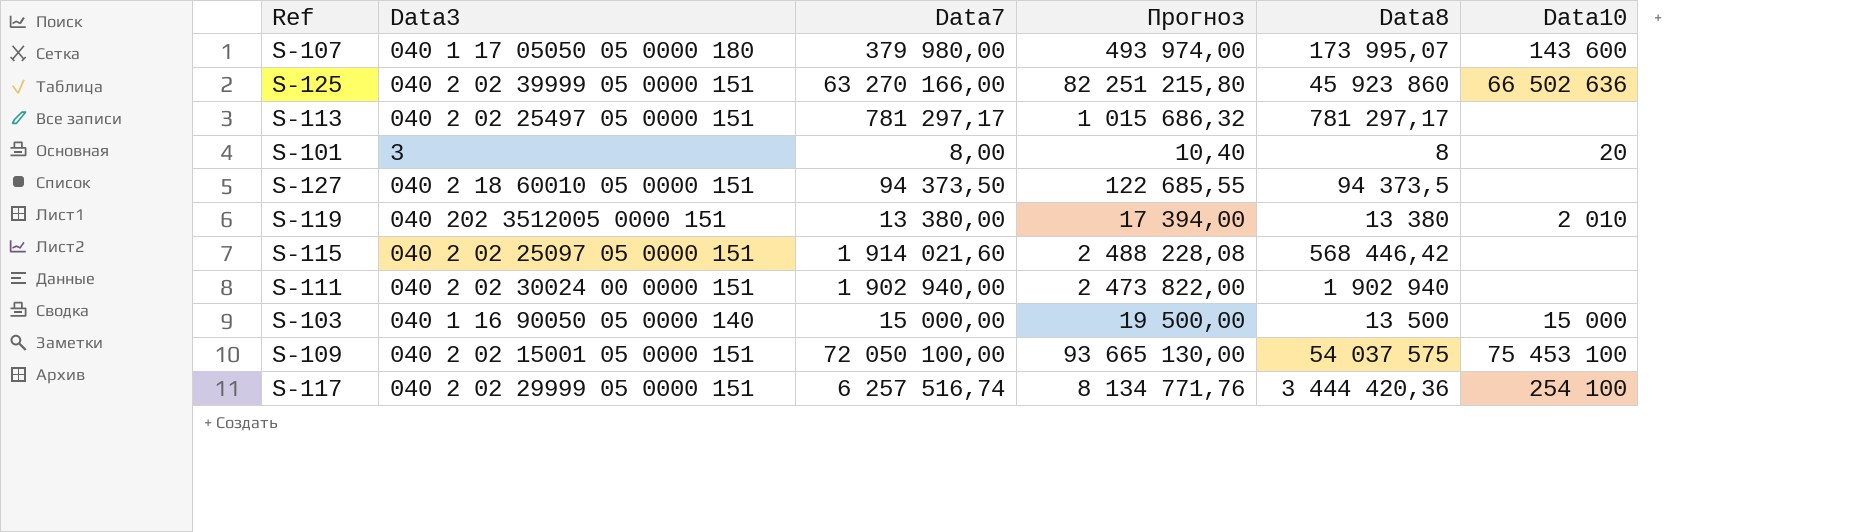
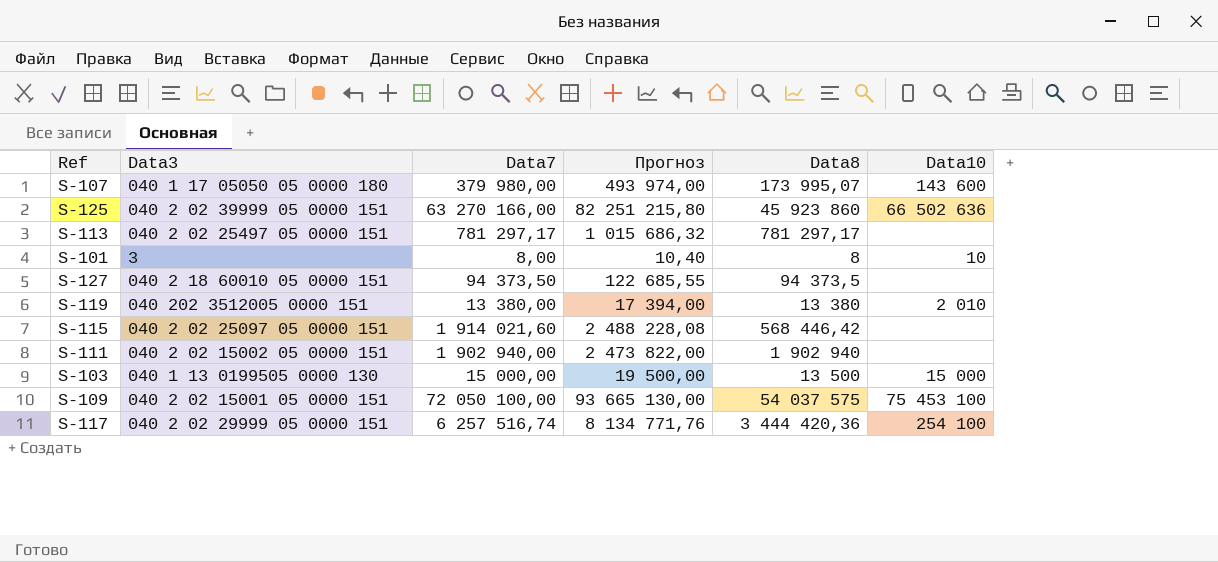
S-101 | Data10: 20 -> 10
S-111 | Data3: 040 2 02 30024 00 0000 151 -> 040 2 02 15002 05 0000 151
S-103 | Data3: 040 1 16 90050 05 0000 140 -> 040 1 13 0199505 0000 130

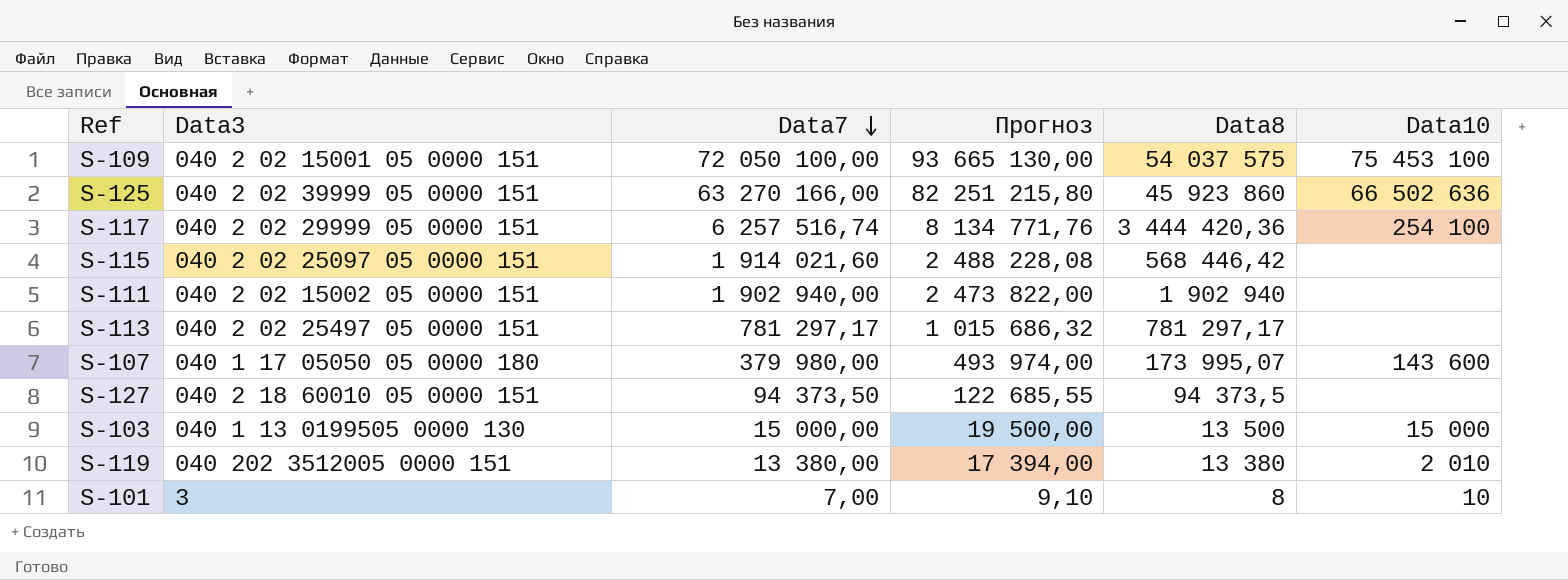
row order: none -> Data7 descending
S-101 | Data7: 8,00 -> 7,00
S-101 | Прогноз: 10,40 -> 9,10

